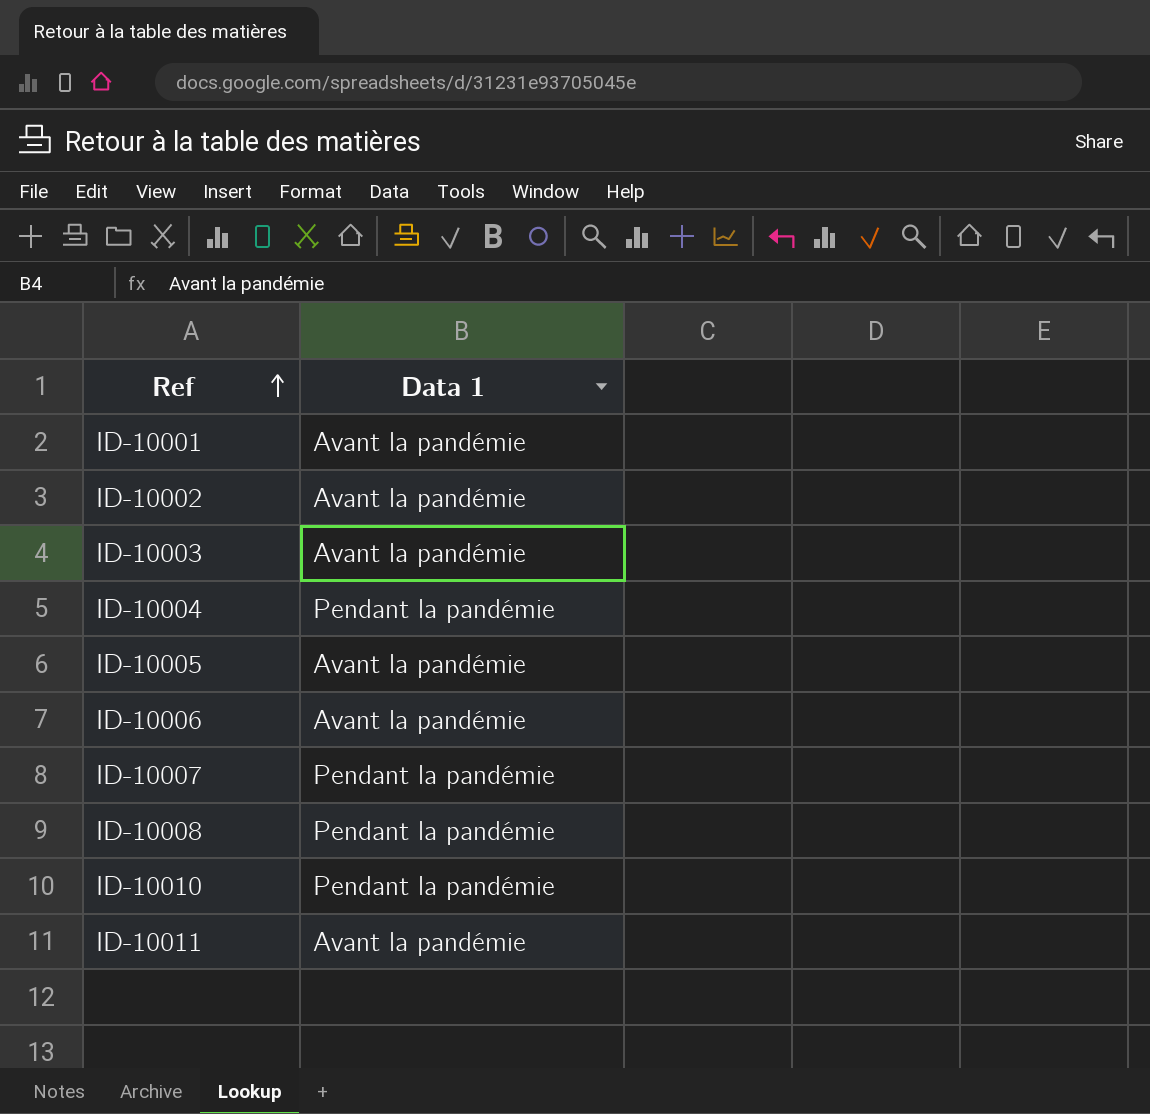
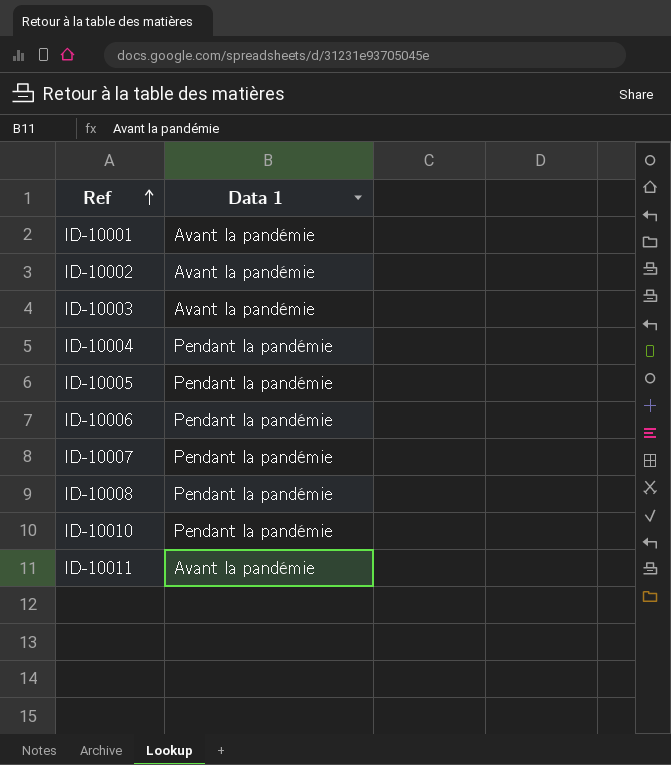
ID-10005 | Data 1: Avant la pandémie -> Pendant la pandémie
ID-10006 | Data 1: Avant la pandémie -> Pendant la pandémie

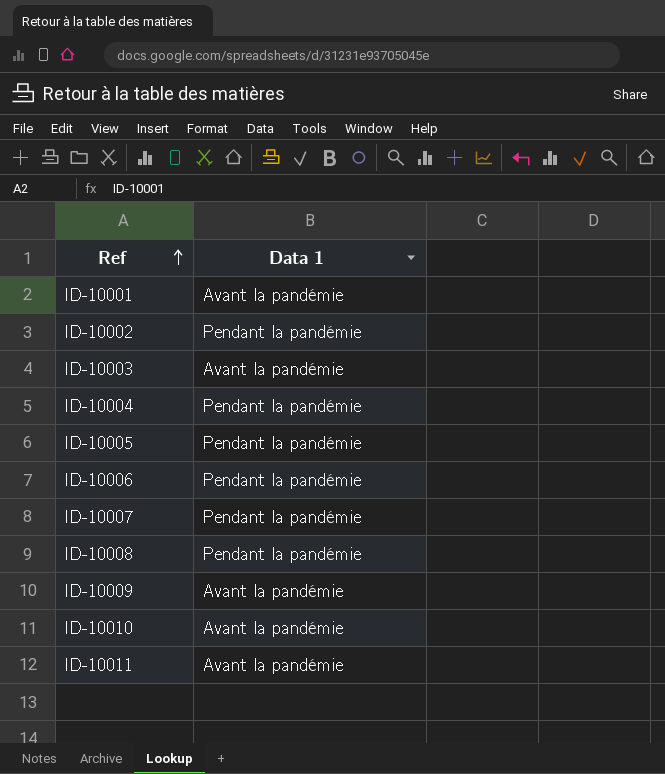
ID-10002 | Data 1: Avant la pandémie -> Pendant la pandémie
row ID-10009: none -> Avant la pandémie
ID-10010 | Data 1: Pendant la pandémie -> Avant la pandémie

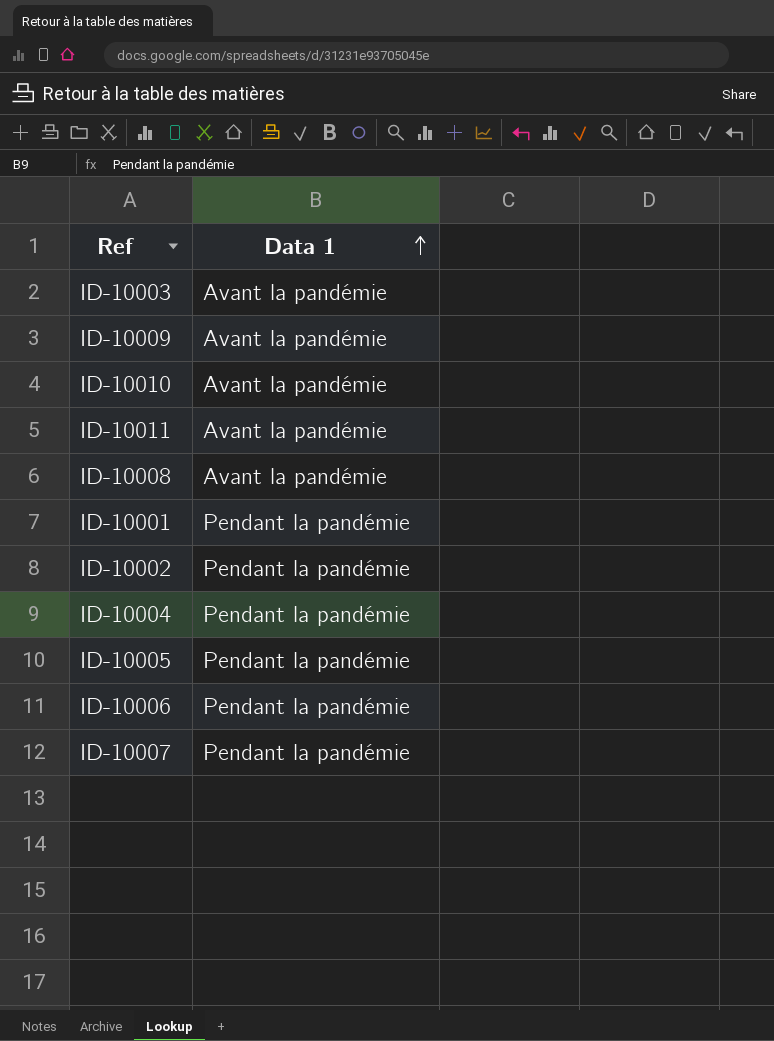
row order: Ref ascending -> Data 1 ascending
ID-10008 | Data 1: Pendant la pandémie -> Avant la pandémie
ID-10001 | Data 1: Avant la pandémie -> Pendant la pandémie

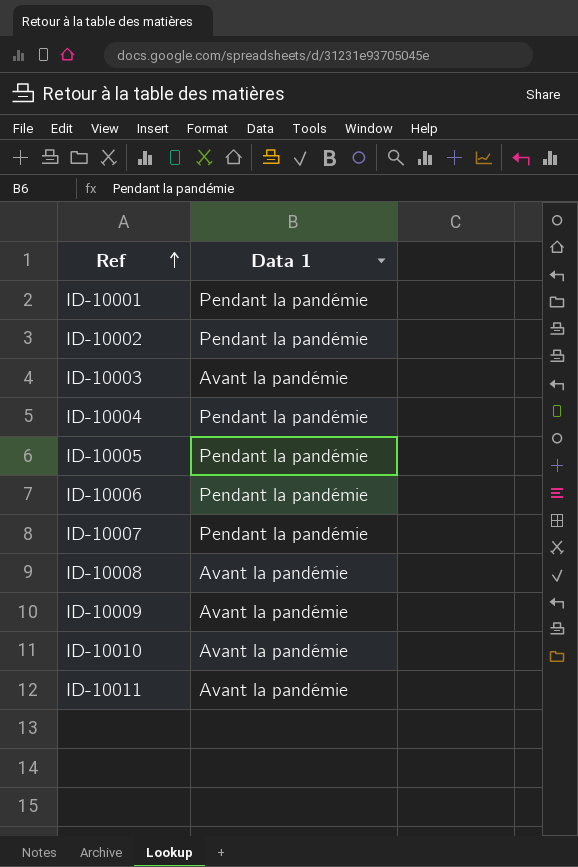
row order: Data 1 ascending -> Ref ascending

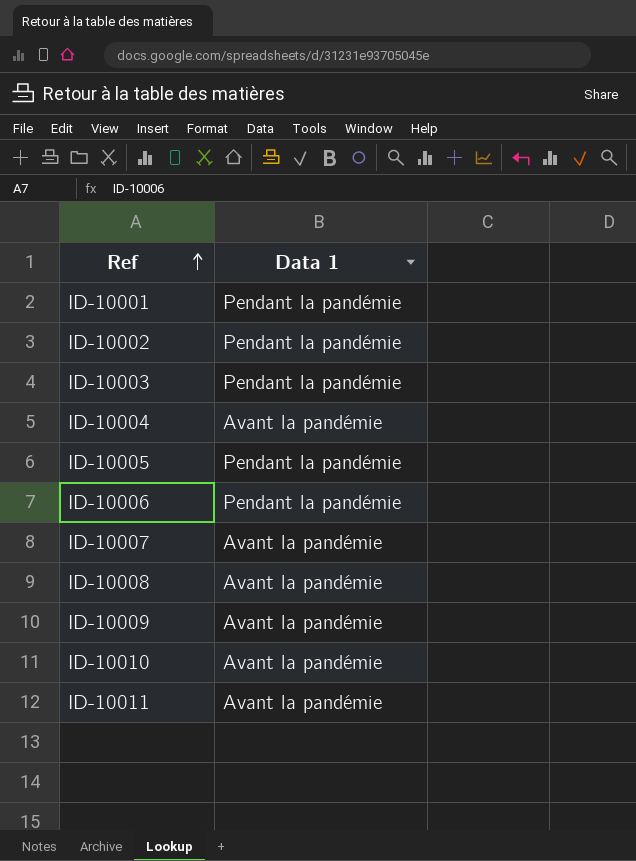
ID-10003 | Data 1: Avant la pandémie -> Pendant la pandémie
ID-10004 | Data 1: Pendant la pandémie -> Avant la pandémie
ID-10007 | Data 1: Pendant la pandémie -> Avant la pandémie

